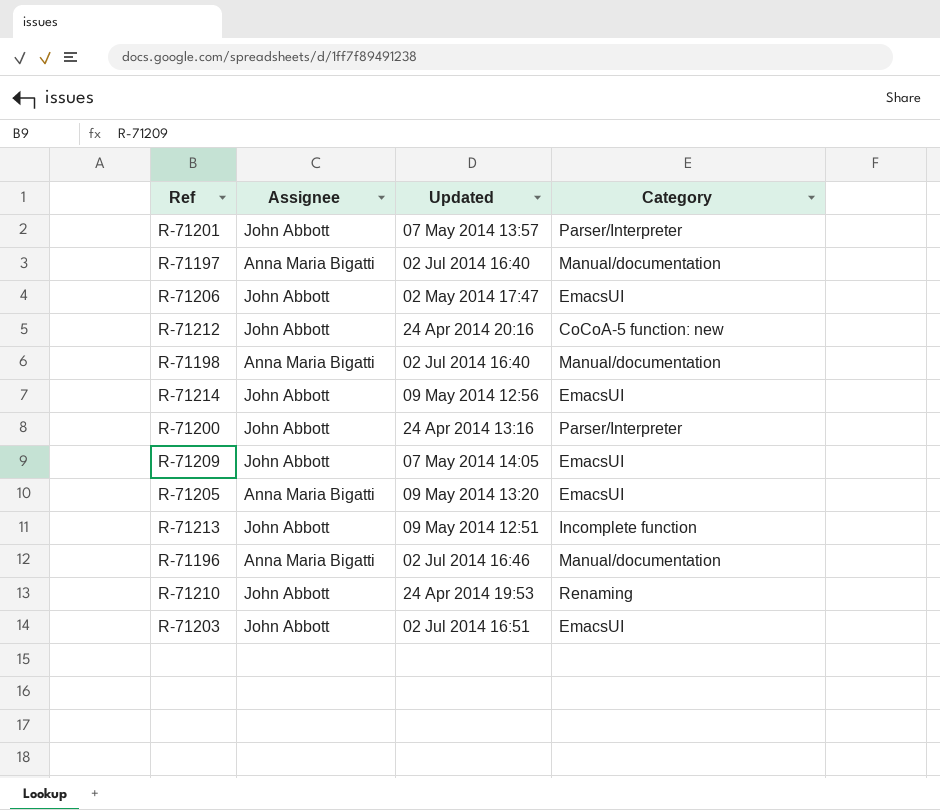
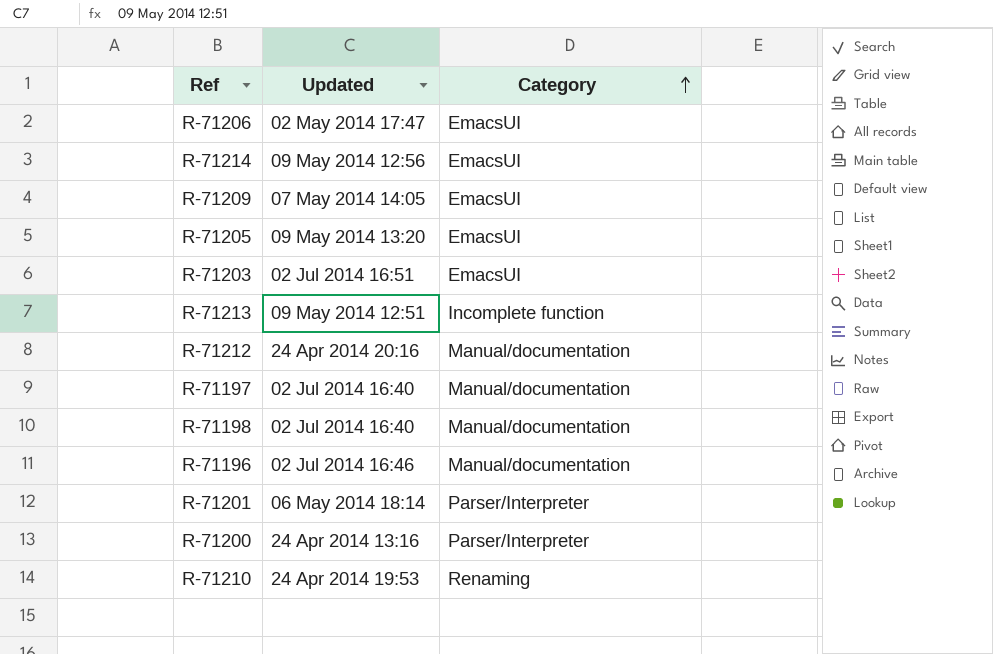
row order: none -> Category ascending
column Assignee | position: 2 -> none
R-71212 | Category: CoCoA-5 function: new -> Manual/documentation
R-71201 | Updated: 07 May 2014 13:57 -> 06 May 2014 18:14

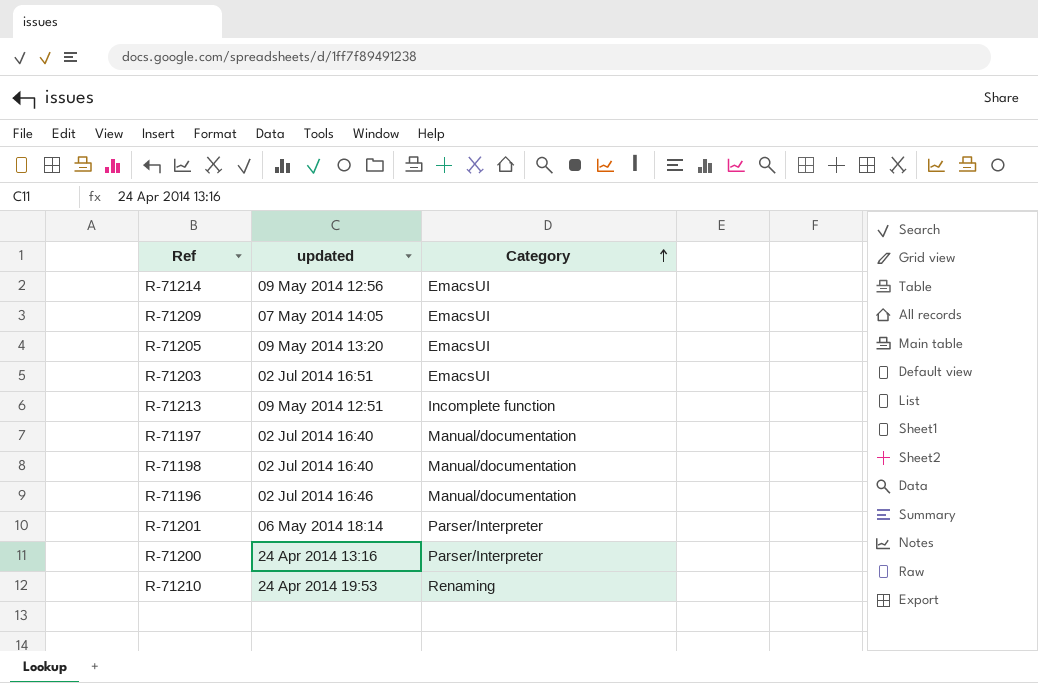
column name: Updated -> updated
row R-71206: 02 May 2014 17:47 | EmacsUI -> none
row R-71212: 24 Apr 2014 20:16 | Manual/documentation -> none

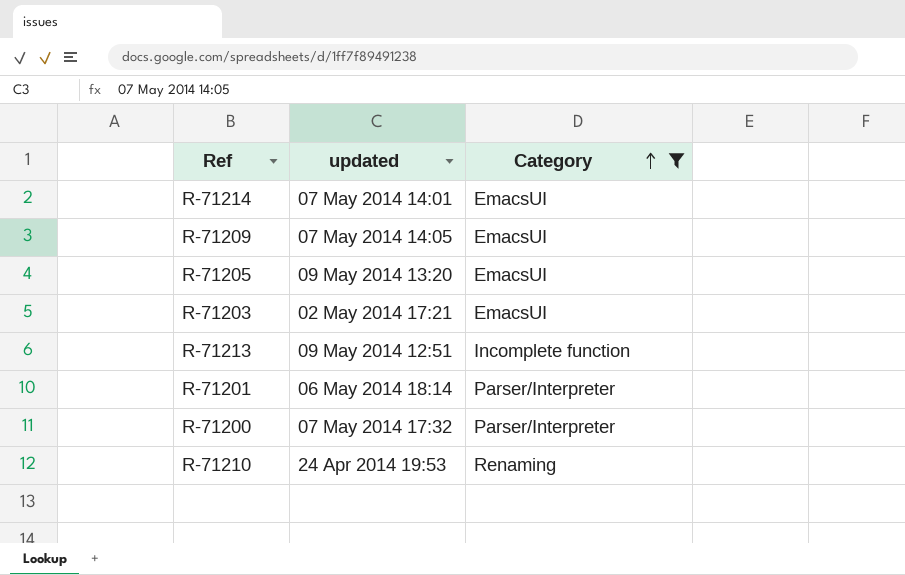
filter: none -> Category != Manual/documentation
R-71214 | updated: 09 May 2014 12:56 -> 07 May 2014 14:01
R-71203 | updated: 02 Jul 2014 16:51 -> 02 May 2014 17:21
R-71200 | updated: 24 Apr 2014 13:16 -> 07 May 2014 17:32

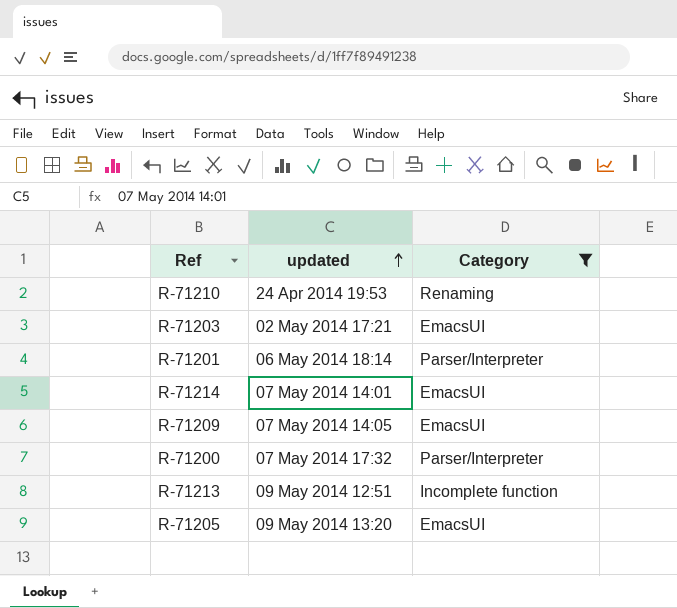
row order: Category ascending -> updated ascending

